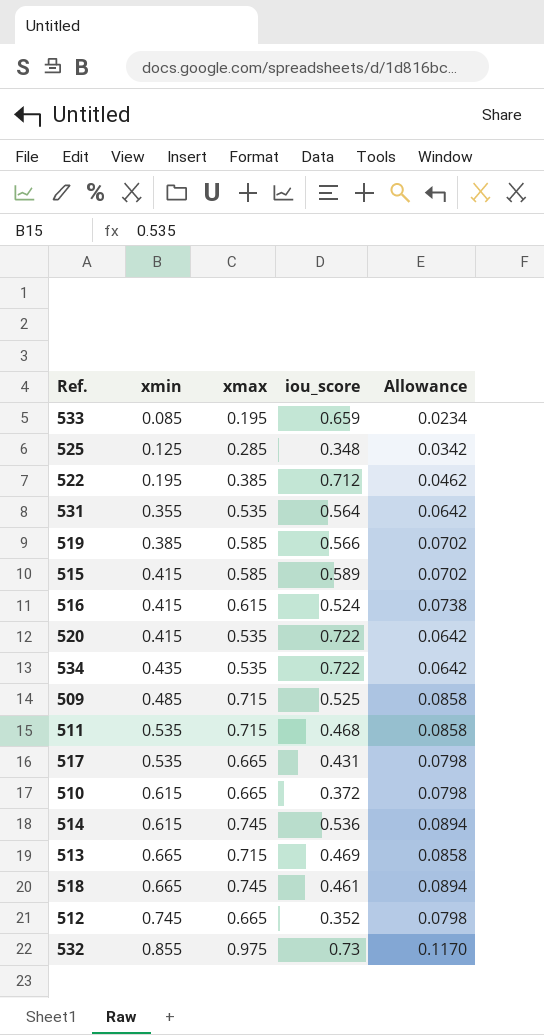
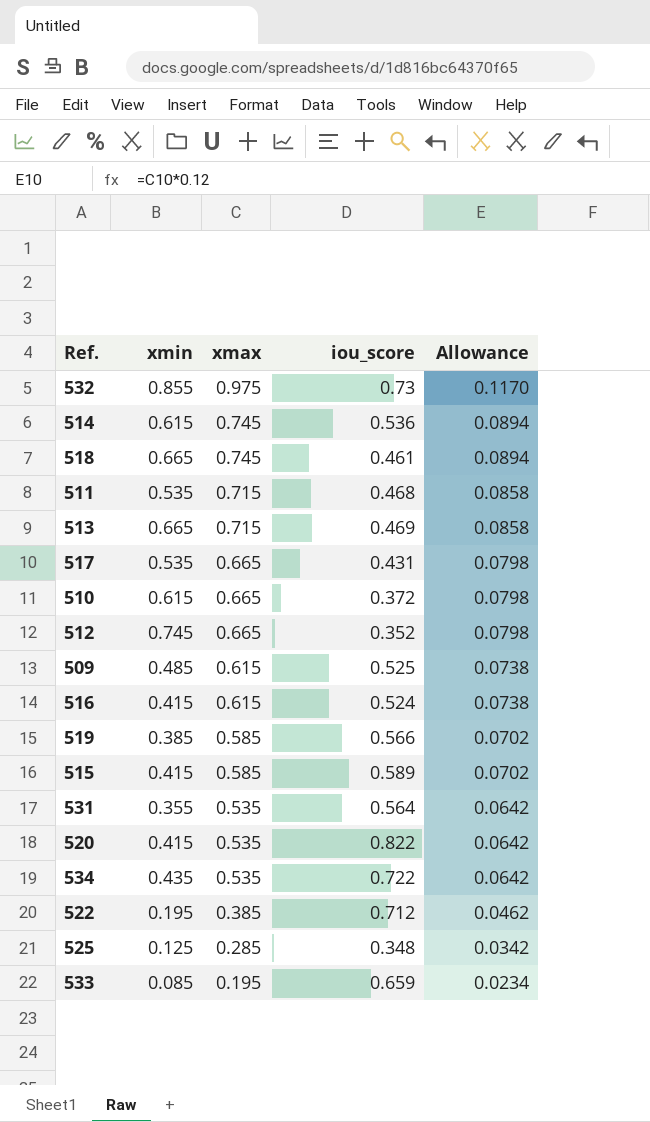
row order: xmin ascending -> xmax descending
509 | xmax: 0.715 -> 0.615
509 | Allowance: 0.0858 -> 0.0738
520 | iou_score: 0.722 -> 0.822

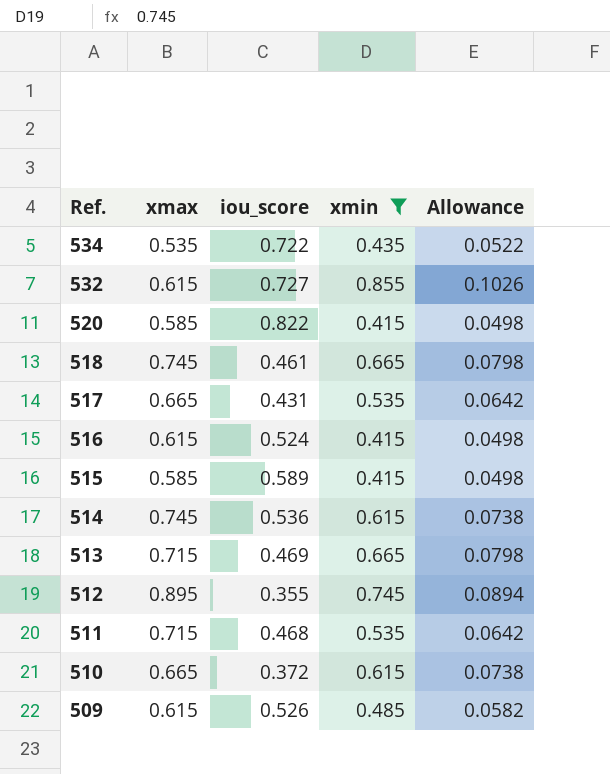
filter: none -> xmin >= 0.415
row order: xmax descending -> Ref. descending
column xmin | position: 2 -> 4
column Allowance | formula: [xmax] * 0.12 -> [xmin] * 0.12
532 | xmax: 0.975 -> 0.615
532 | iou_score: 0.73 -> 0.727
520 | xmax: 0.535 -> 0.585
512 | xmax: 0.665 -> 0.895
512 | iou_score: 0.352 -> 0.355
509 | iou_score: 0.525 -> 0.526

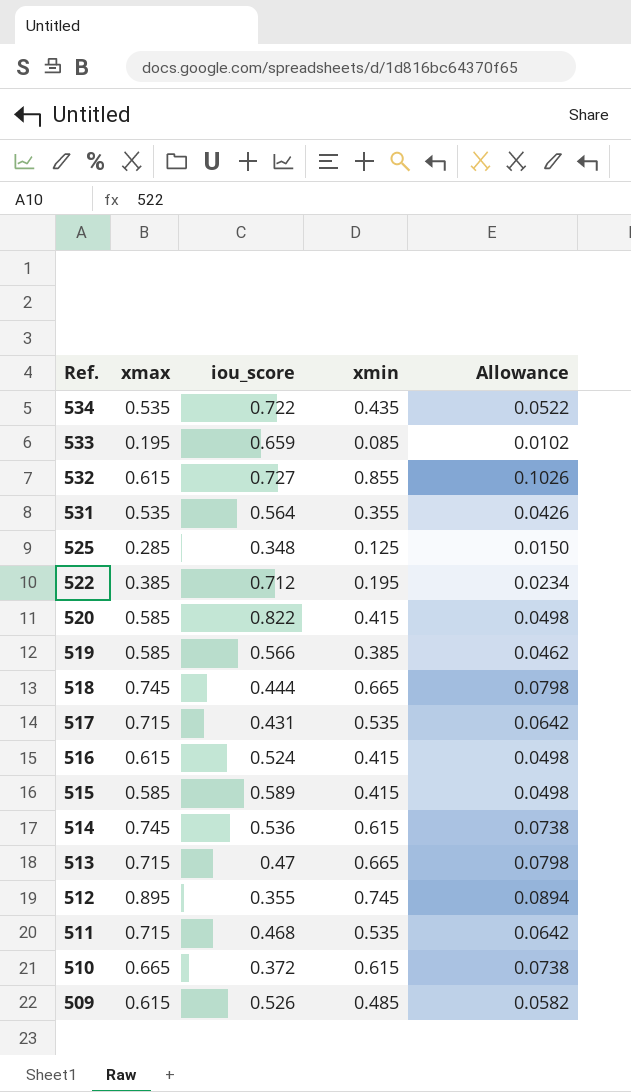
filter: xmin >= 0.415 -> none
518 | iou_score: 0.461 -> 0.444
517 | xmax: 0.665 -> 0.715
513 | iou_score: 0.469 -> 0.47

